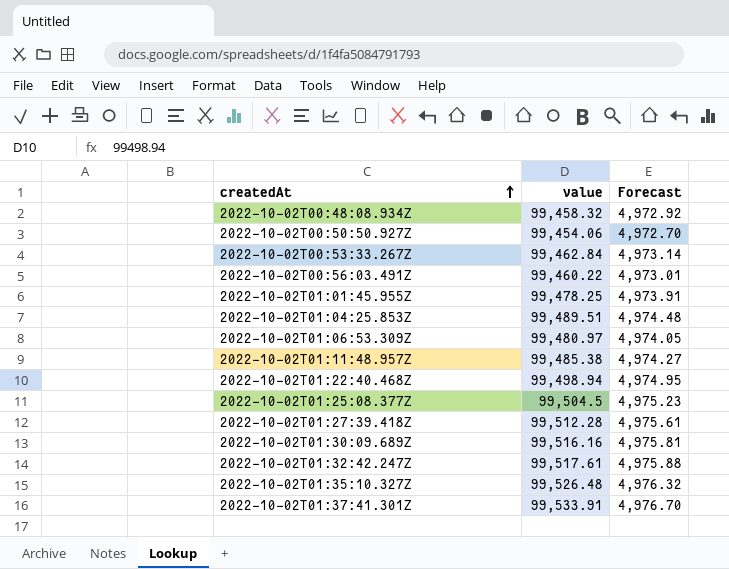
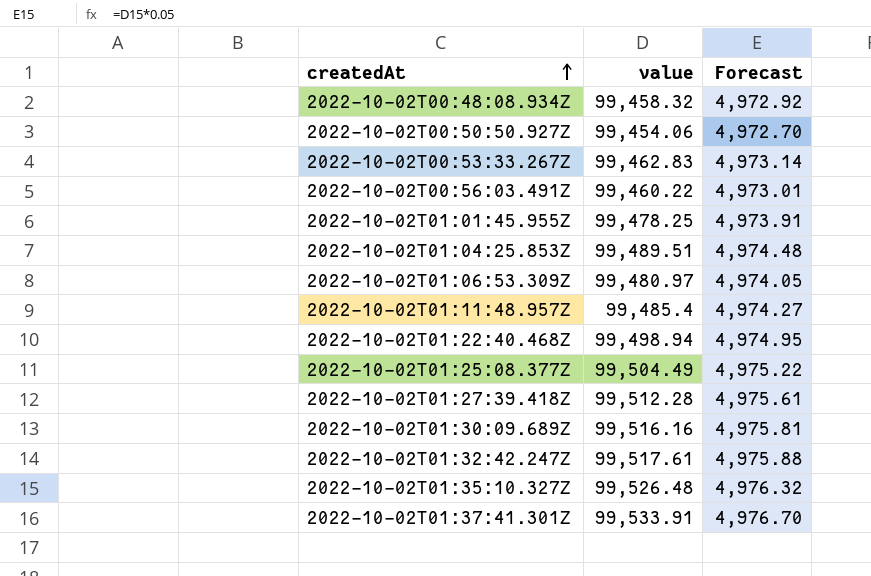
2022-10-02T00:53:33.267Z | value: 99,462.84 -> 99,462.83
2022-10-02T01:11:48.957Z | value: 99,485.38 -> 99,485.4
2022-10-02T01:25:08.377Z | value: 99,504.5 -> 99,504.49
2022-10-02T01:25:08.377Z | Forecast: 4,975.23 -> 4,975.22

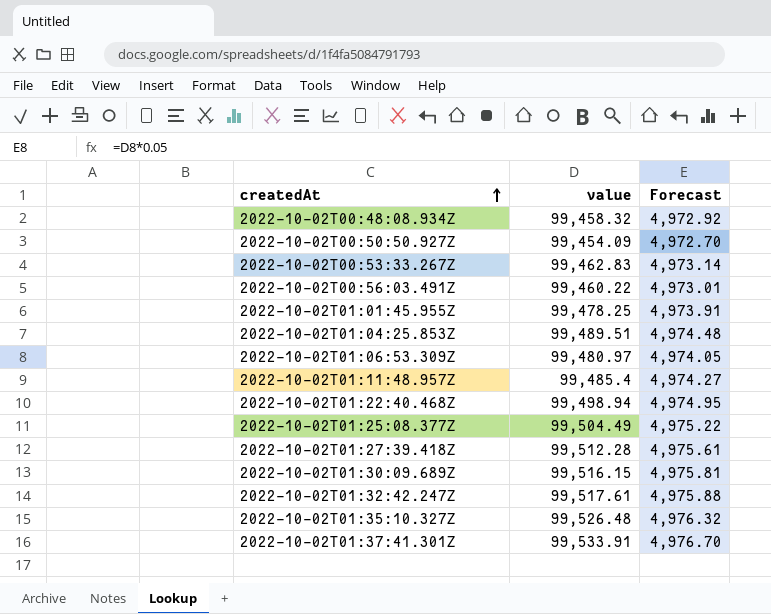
2022-10-02T00:50:50.927Z | value: 99,454.06 -> 99,454.09
2022-10-02T01:30:09.689Z | value: 99,516.16 -> 99,516.15

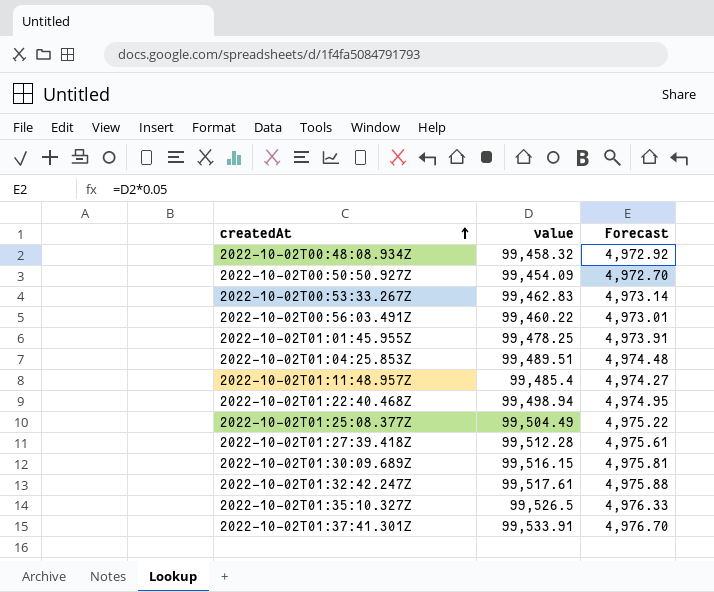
row 2022-10-02T01:06:53.309Z: 99,480.97 | 4,974.05 -> none
2022-10-02T01:35:10.327Z | value: 99,526.48 -> 99,526.5
2022-10-02T01:35:10.327Z | Forecast: 4,976.32 -> 4,976.33

